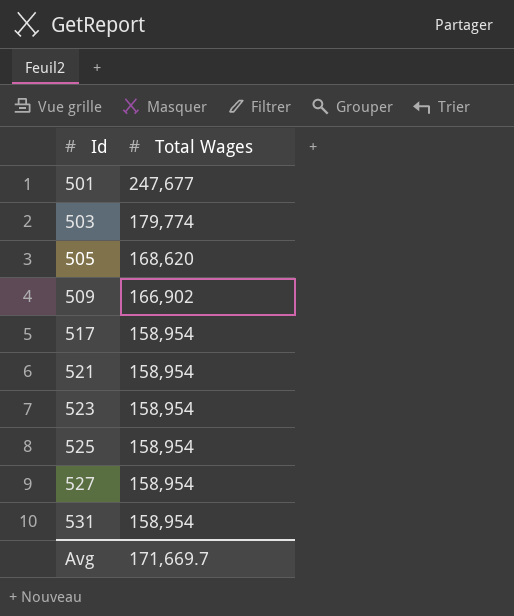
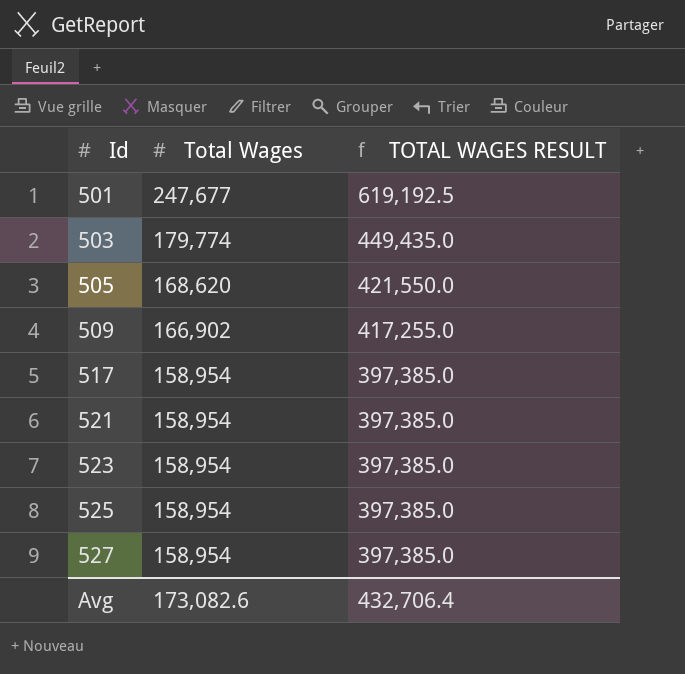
column TOTAL WAGES RESULT | formula: none -> [Total Wages] * 2.5
row 531: 158,954 -> none
Avg | Total Wages: 171,669.7 -> 173,082.6

